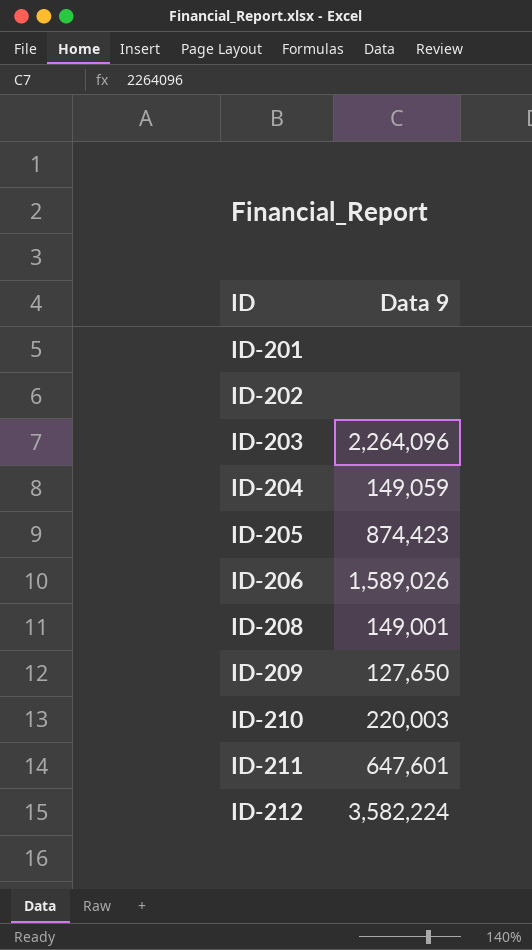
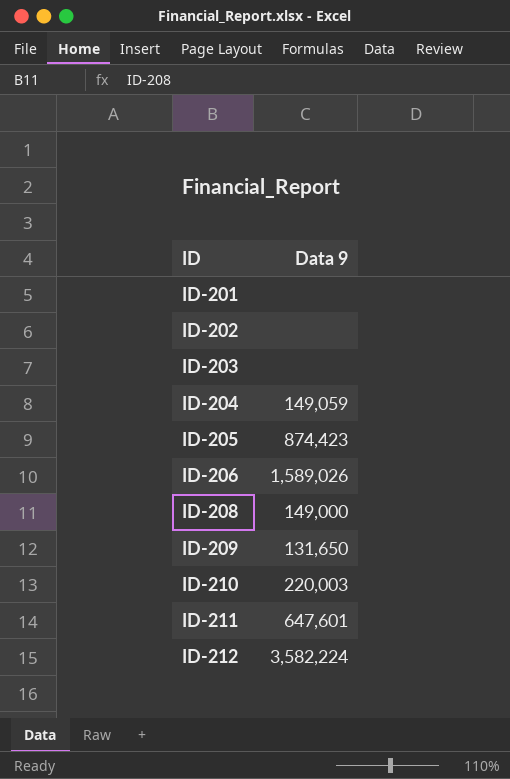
ID-203 | Data 9: 2,264,096 -> none
ID-208 | Data 9: 149,001 -> 149,000
ID-209 | Data 9: 127,650 -> 131,650

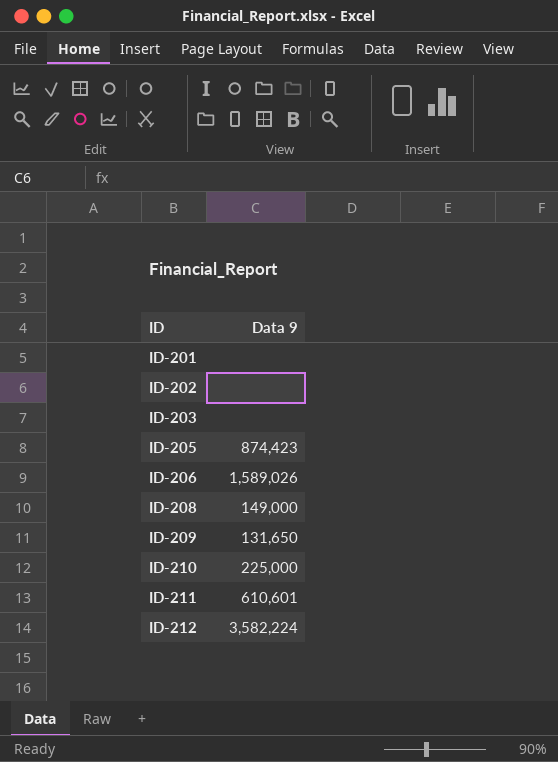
row ID-204: 149,059 -> none
ID-210 | Data 9: 220,003 -> 225,000
ID-211 | Data 9: 647,601 -> 610,601

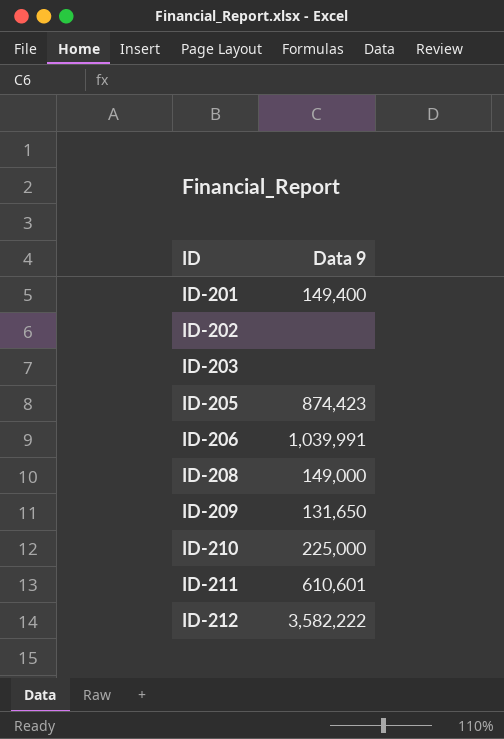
ID-201 | Data 9: none -> 149,400
ID-206 | Data 9: 1,589,026 -> 1,039,991
ID-212 | Data 9: 3,582,224 -> 3,582,222

